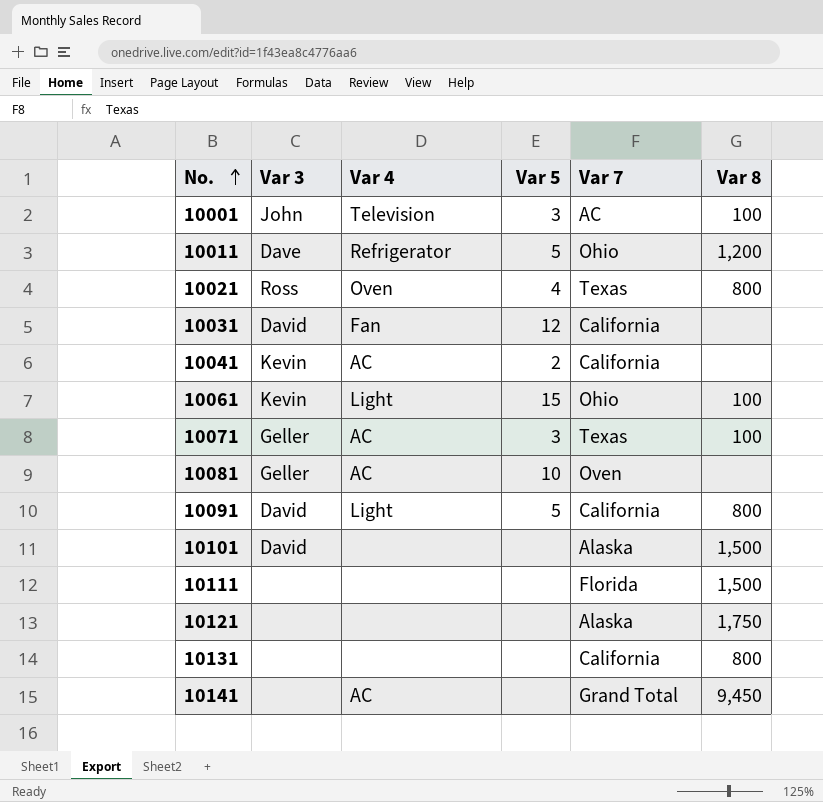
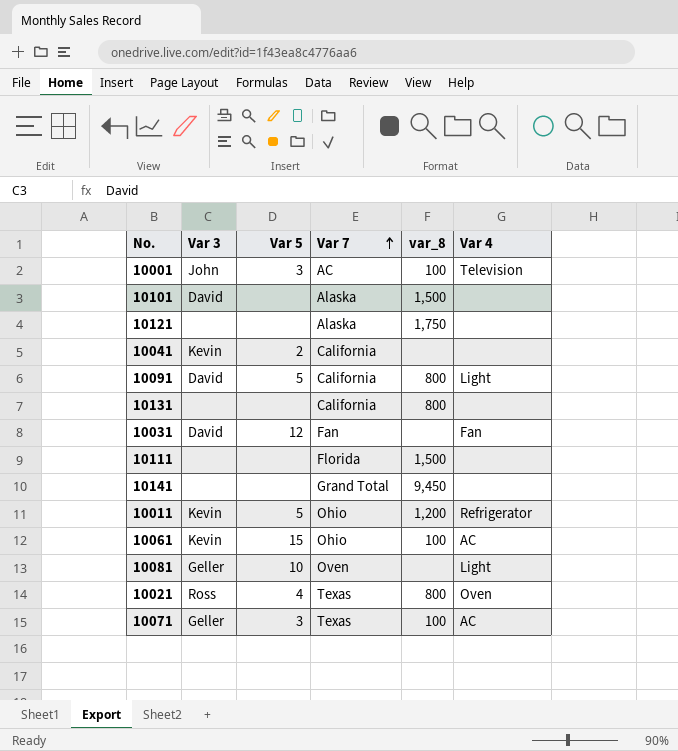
row order: No. ascending -> Var 7 ascending
column name: Var 8 -> var_8
column Var 4 | position: 3 -> 6
10041 | Var 4: AC -> none
10031 | Var 7: California -> Fan
10141 | Var 4: AC -> none
10011 | Var 3: Dave -> Kevin
10061 | Var 4: Light -> AC
10081 | Var 4: AC -> Light

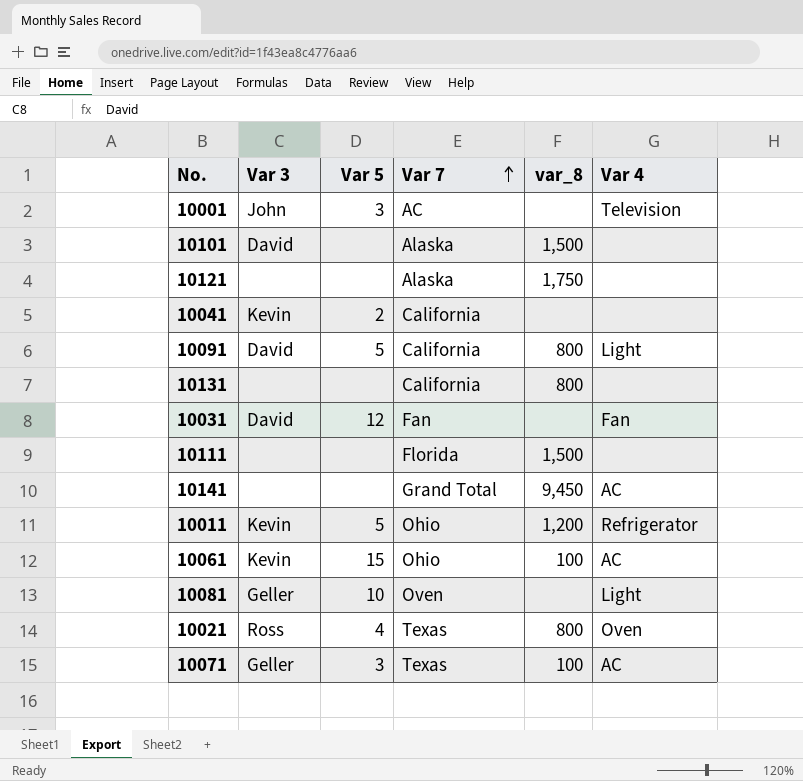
10001 | var_8: 100 -> none
10141 | Var 4: none -> AC

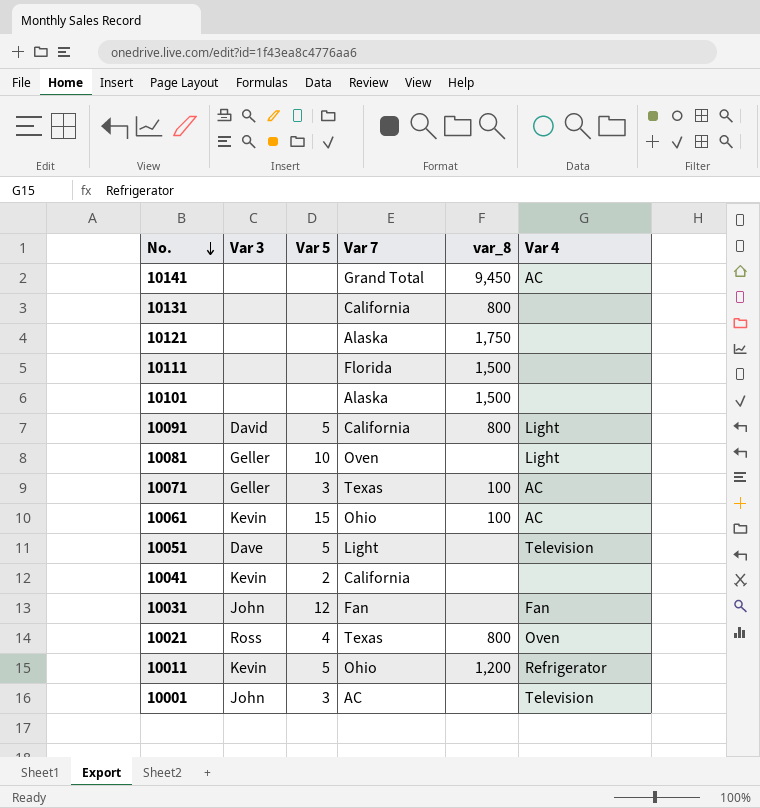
row order: Var 7 ascending -> No. descending
10101 | Var 3: David -> none
row 10051: none -> Dave | 5 | Light | none | Television
10031 | Var 3: David -> John

